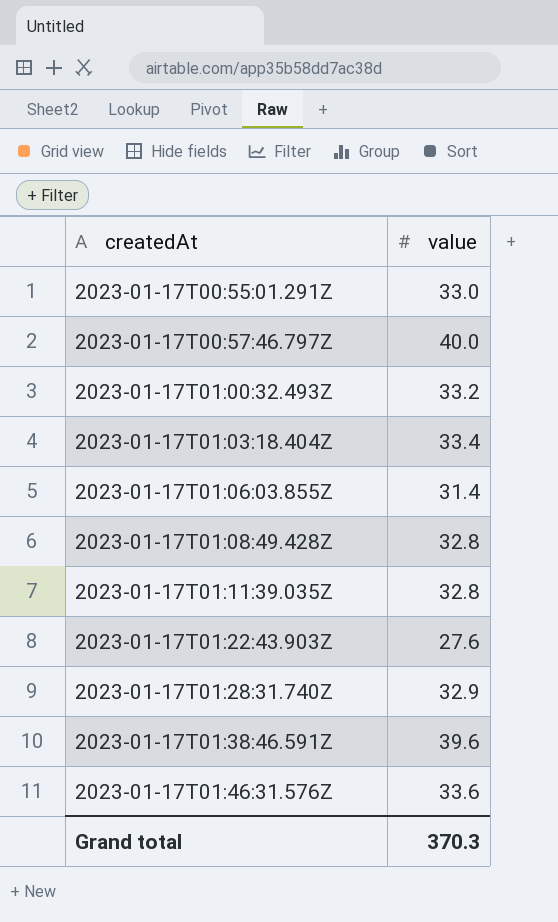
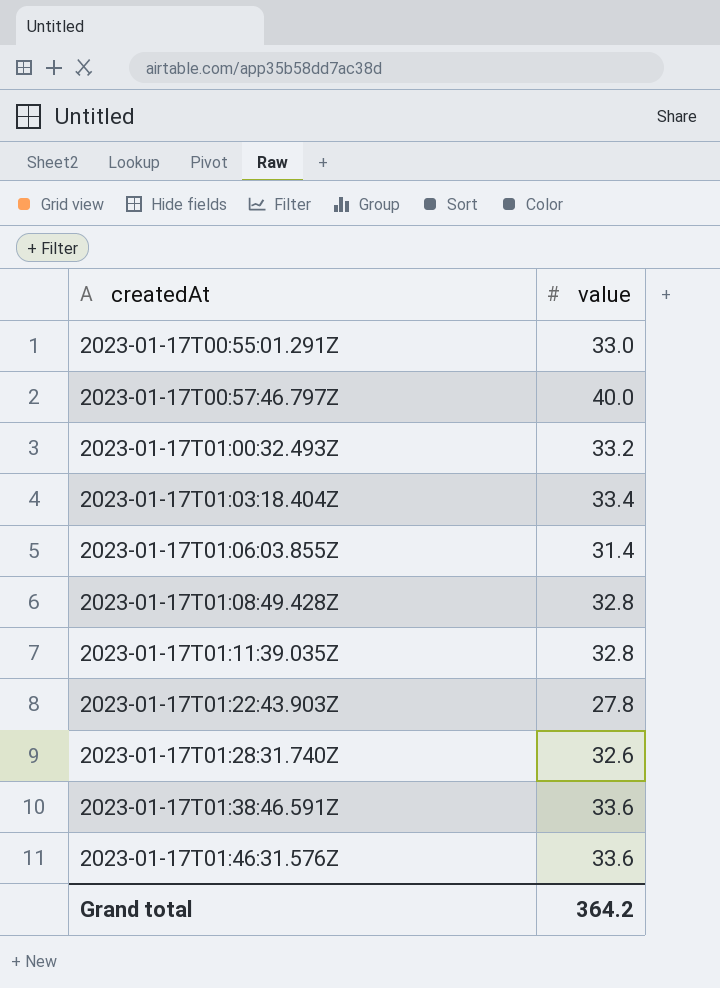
2023-01-17T01:22:43.903Z | value: 27.6 -> 27.8
2023-01-17T01:28:31.740Z | value: 32.9 -> 32.6
2023-01-17T01:38:46.591Z | value: 39.6 -> 33.6
Grand total | value: 370.3 -> 364.2

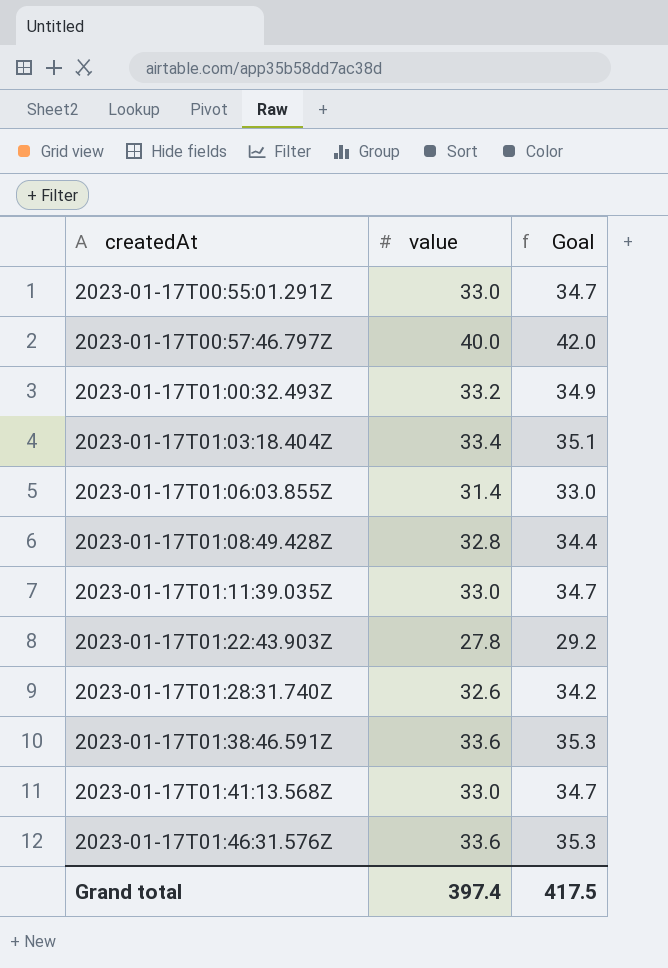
column Goal | formula: none -> [value] * 1.05
2023-01-17T01:11:39.035Z | value: 32.8 -> 33.0
row 2023-01-17T01:41:13.568Z: none -> 33.0 | 34.7
Grand total | value: 364.2 -> 397.4

